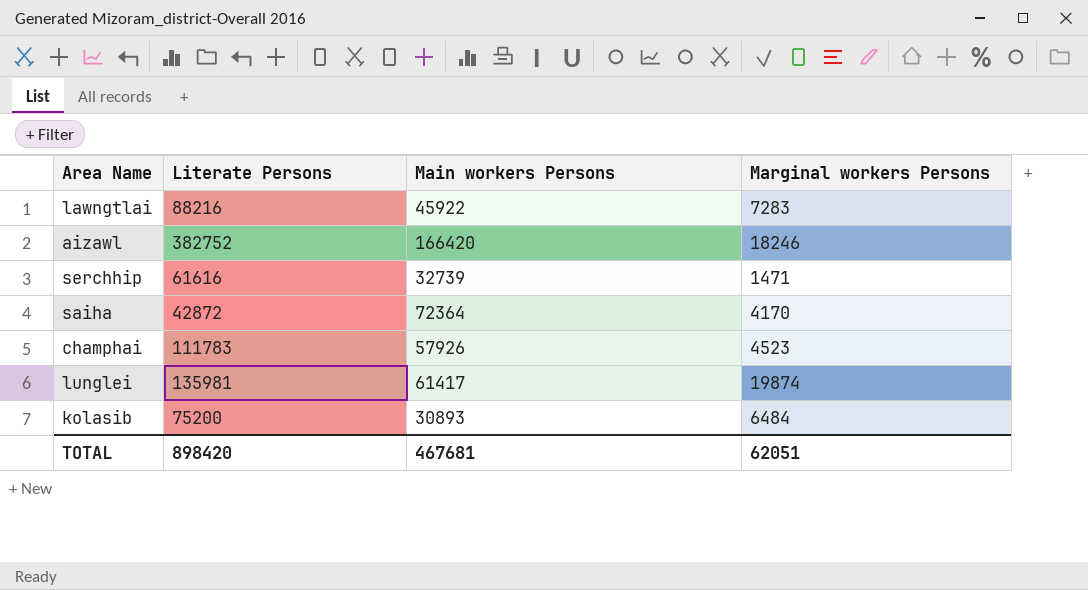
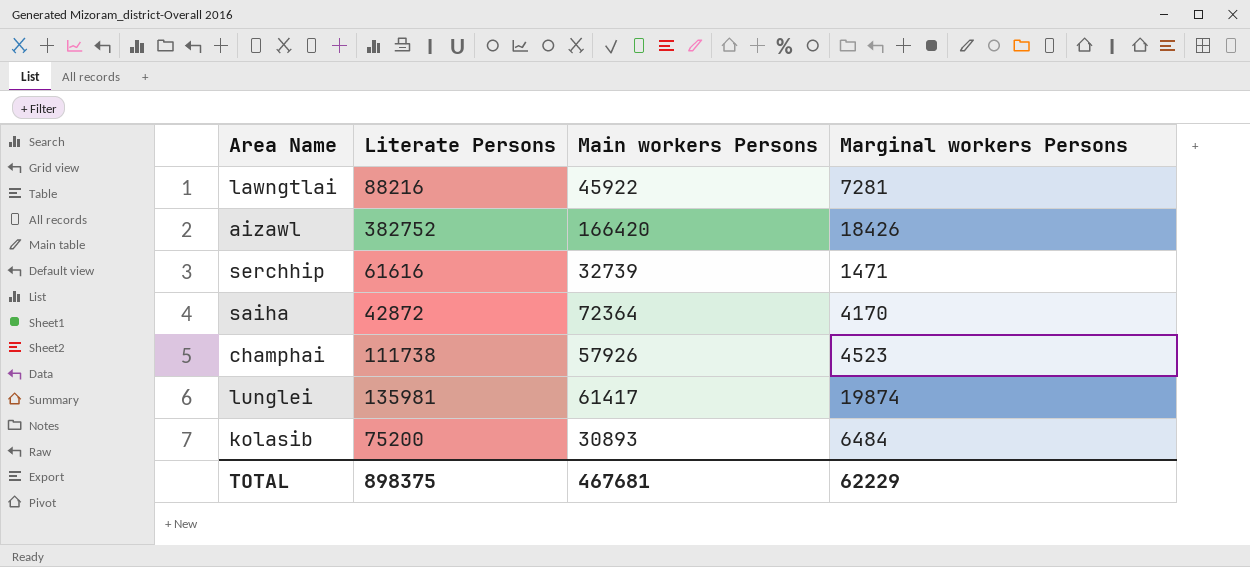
lawngtlai | Marginal workers Persons: 7283 -> 7281
aizawl | Marginal workers Persons: 18246 -> 18426
champhai | Literate Persons: 111783 -> 111738
TOTAL | Literate Persons: 898420 -> 898375
TOTAL | Marginal workers Persons: 62051 -> 62229

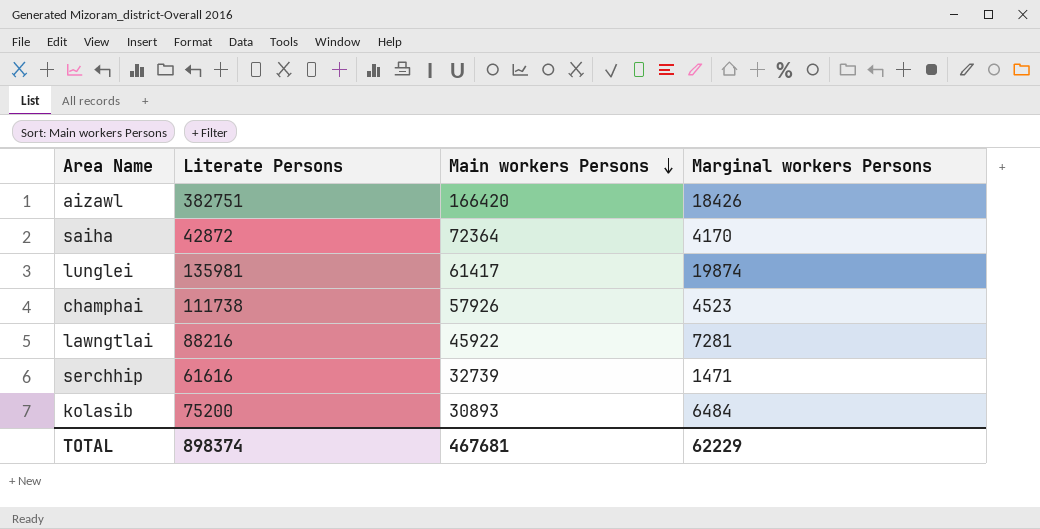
row order: none -> Main workers Persons descending
aizawl | Literate Persons: 382752 -> 382751
TOTAL | Literate Persons: 898375 -> 898374

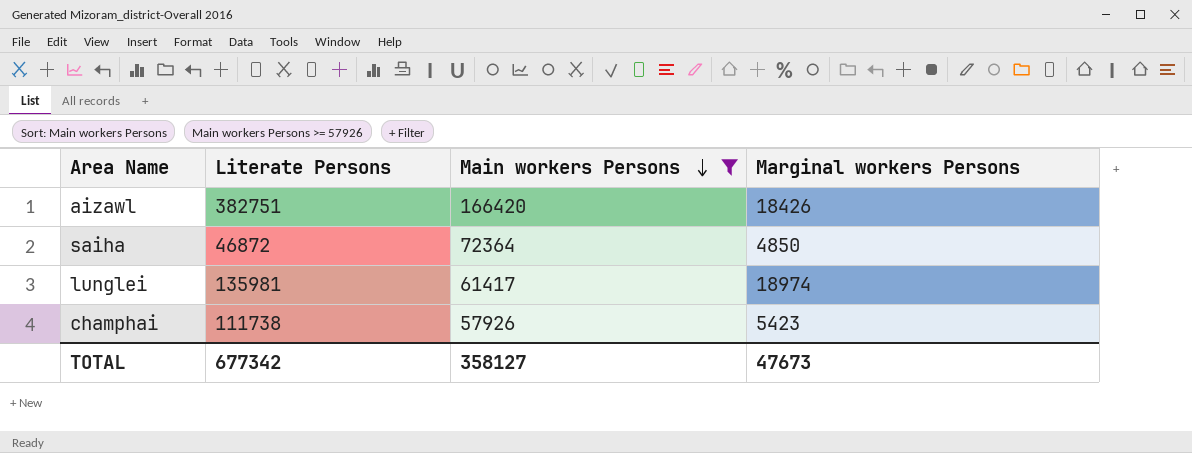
filter: none -> Main workers Persons >= 57926
saiha | Literate Persons: 42872 -> 46872
saiha | Marginal workers Persons: 4170 -> 4850
lunglei | Marginal workers Persons: 19874 -> 18974
champhai | Marginal workers Persons: 4523 -> 5423
TOTAL | Literate Persons: 898374 -> 677342
TOTAL | Main workers Persons: 467681 -> 358127
TOTAL | Marginal workers Persons: 62229 -> 47673

